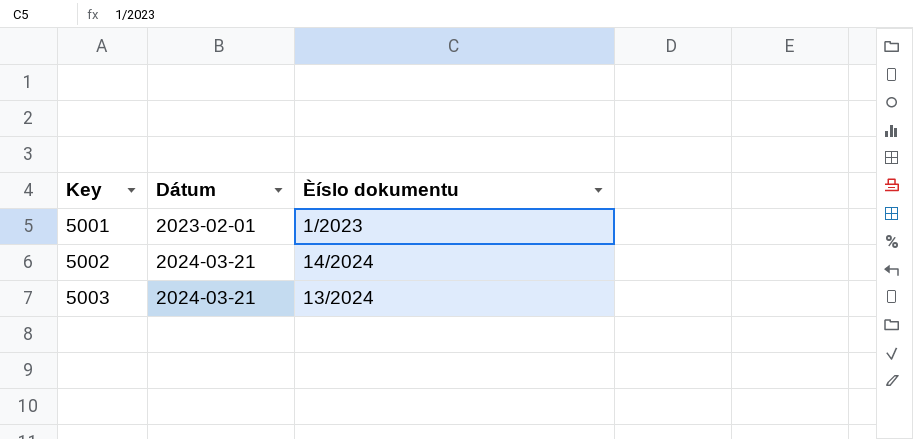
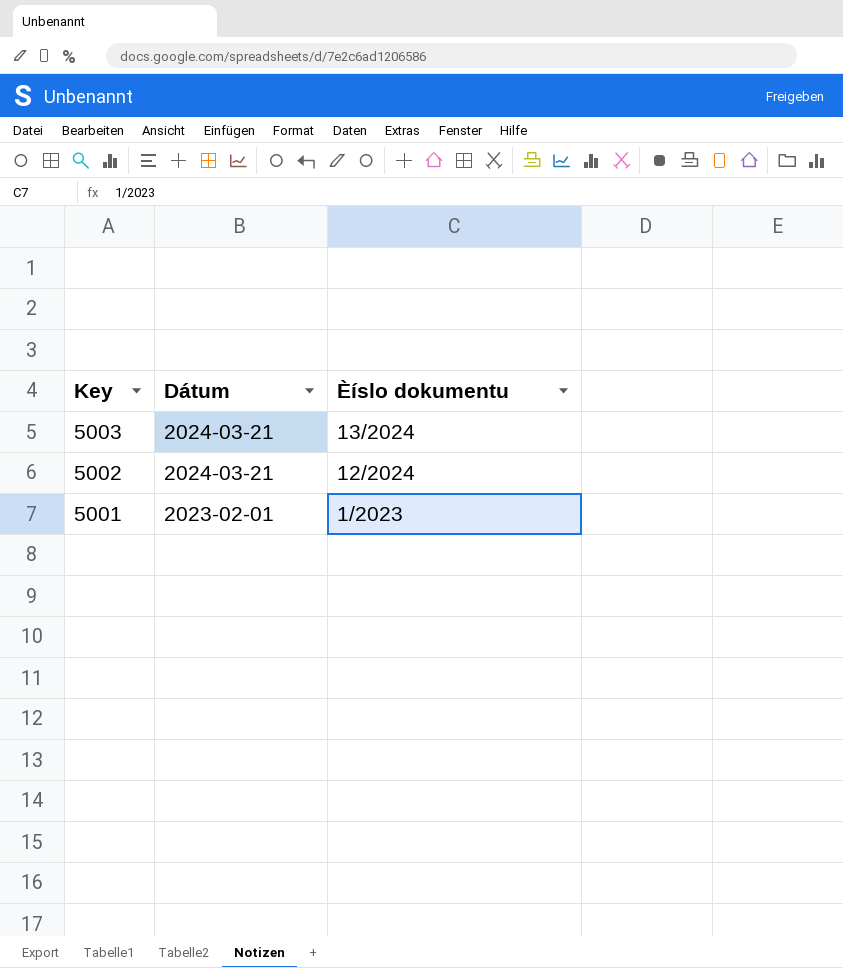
row order: Key ascending -> Key descending
5002 | Èíslo dokumentu: 14/2024 -> 12/2024

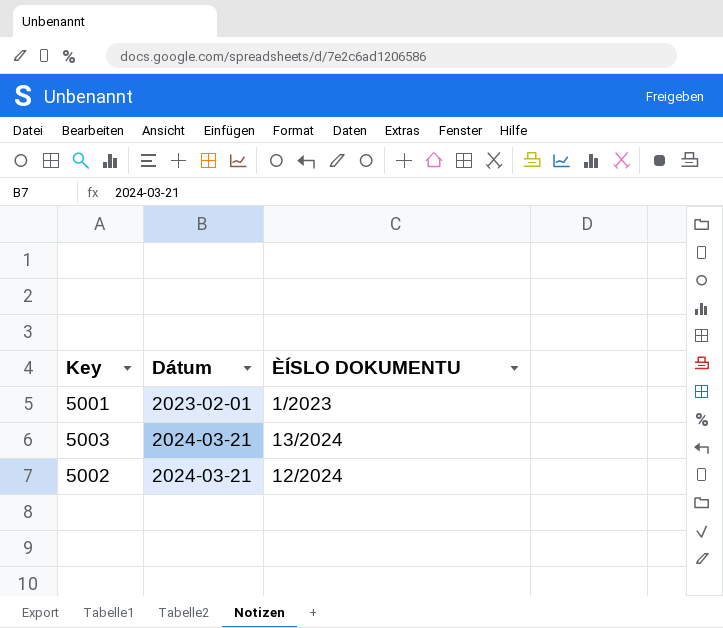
row order: Key descending -> Dátum ascending
column name: Èíslo dokumentu -> ÈÍSLO DOKUMENTU

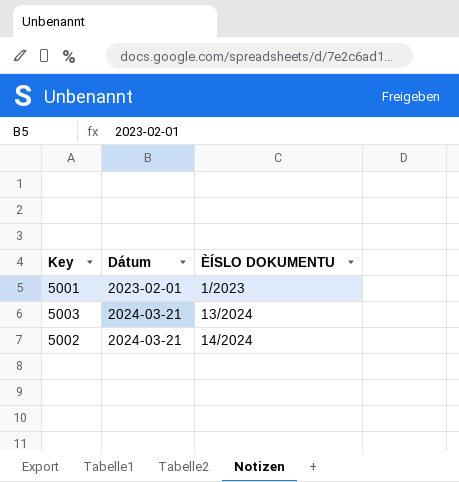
5002 | ÈÍSLO DOKUMENTU: 12/2024 -> 14/2024

